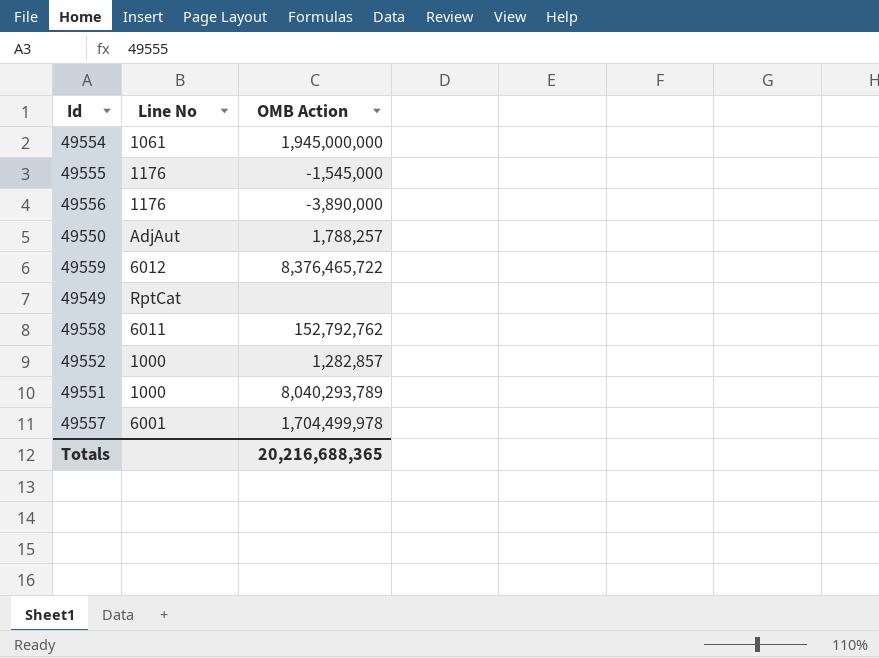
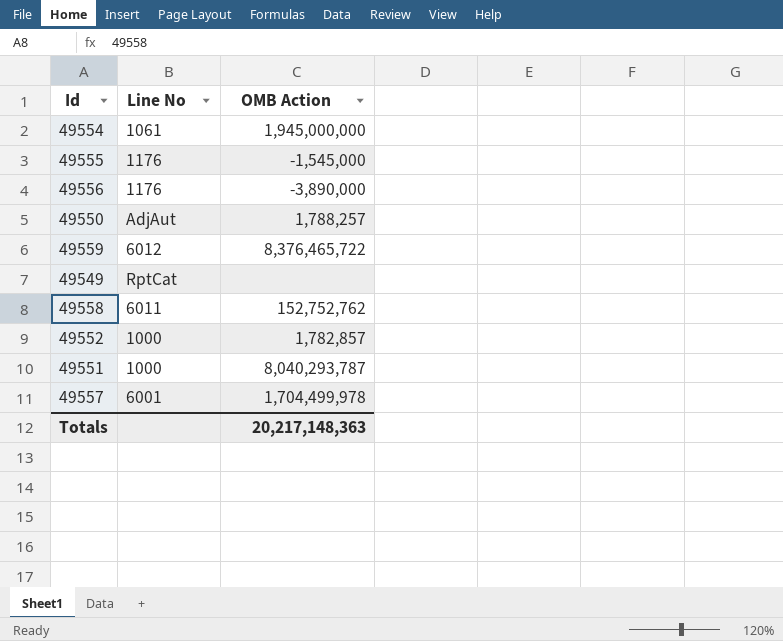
49558 | OMB Action: 152,792,762 -> 152,752,762
49552 | OMB Action: 1,282,857 -> 1,782,857
49551 | OMB Action: 8,040,293,789 -> 8,040,293,787
Totals | OMB Action: 20,216,688,365 -> 20,217,148,363

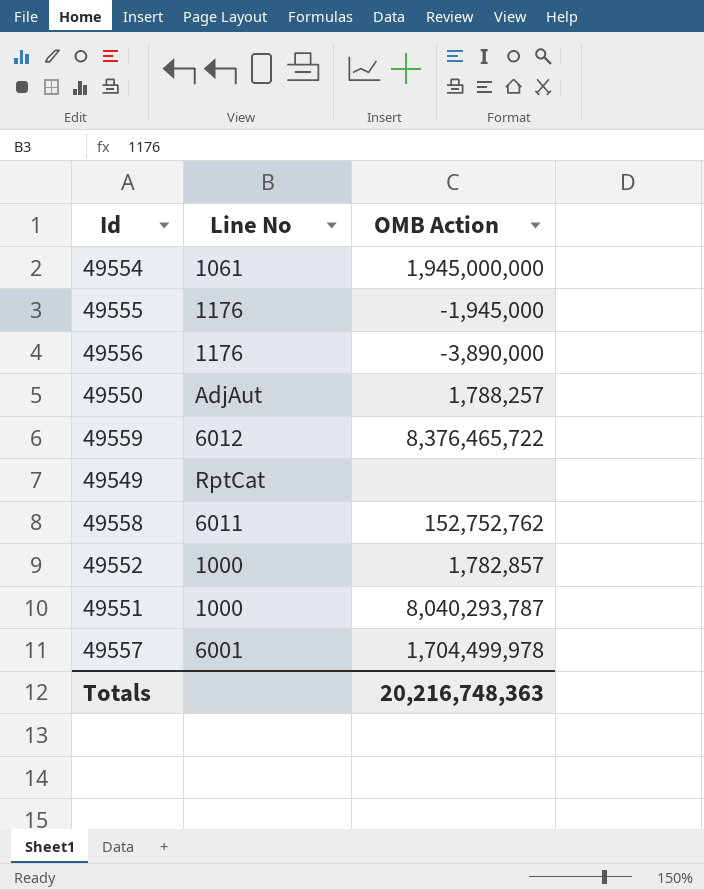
49555 | OMB Action: -1,545,000 -> -1,945,000
Totals | OMB Action: 20,217,148,363 -> 20,216,748,363

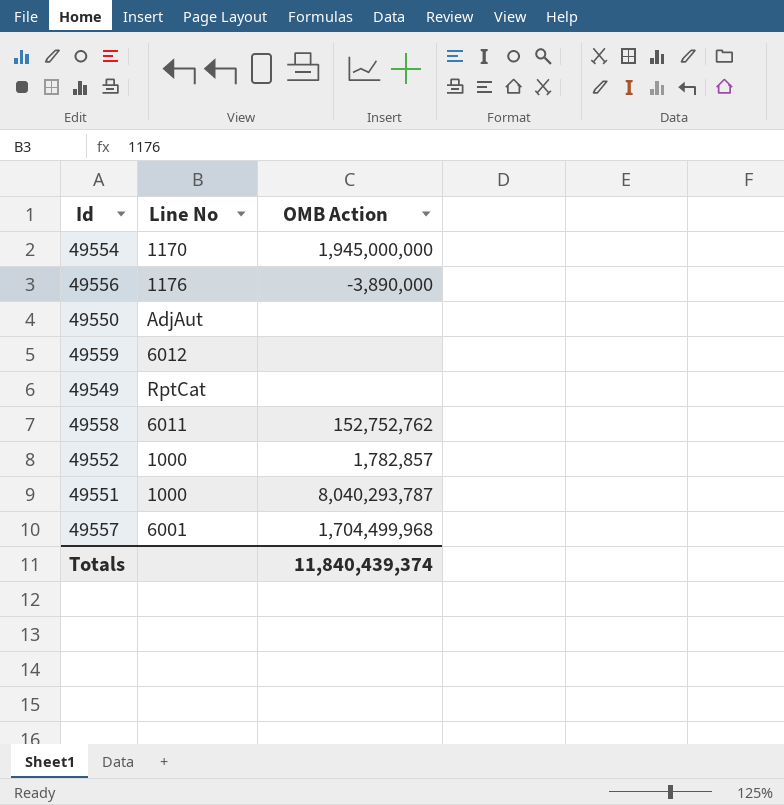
row 49555: 1176 | -1,945,000 -> none
49554 | Line No: 1061 -> 1170
49550 | OMB Action: 1,788,257 -> none
49559 | OMB Action: 8,376,465,722 -> none
49557 | OMB Action: 1,704,499,978 -> 1,704,499,968
Totals | OMB Action: 20,216,748,363 -> 11,840,439,374

